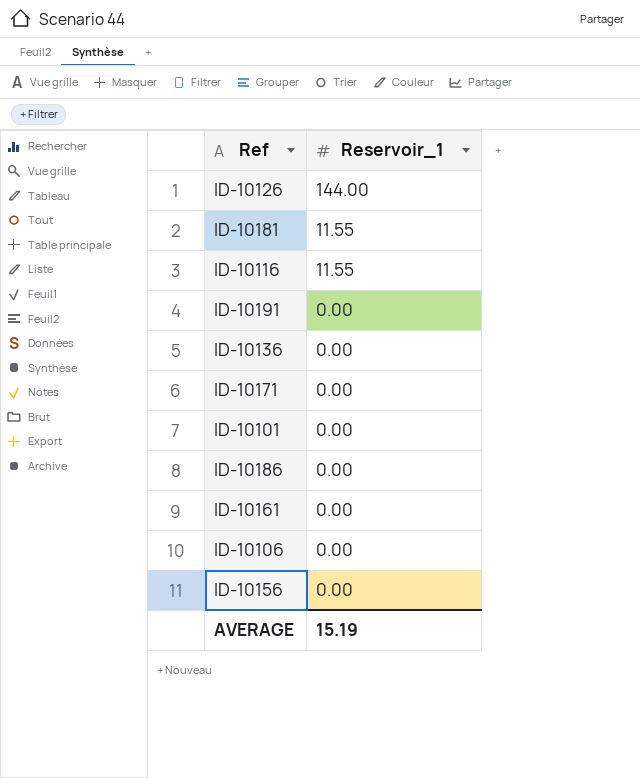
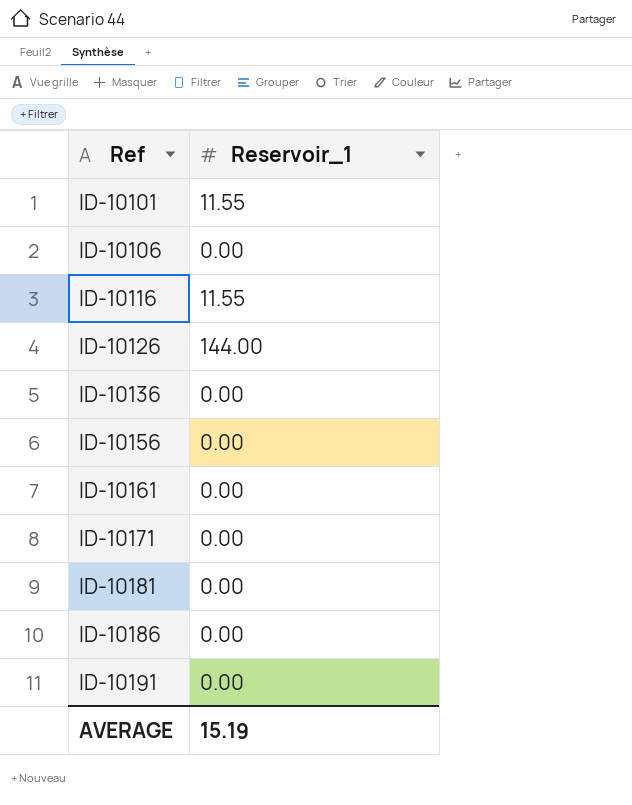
row order: Reservoir_1 descending -> Ref ascending
ID-10101 | Reservoir_1: 0.00 -> 11.55
ID-10181 | Reservoir_1: 11.55 -> 0.00

